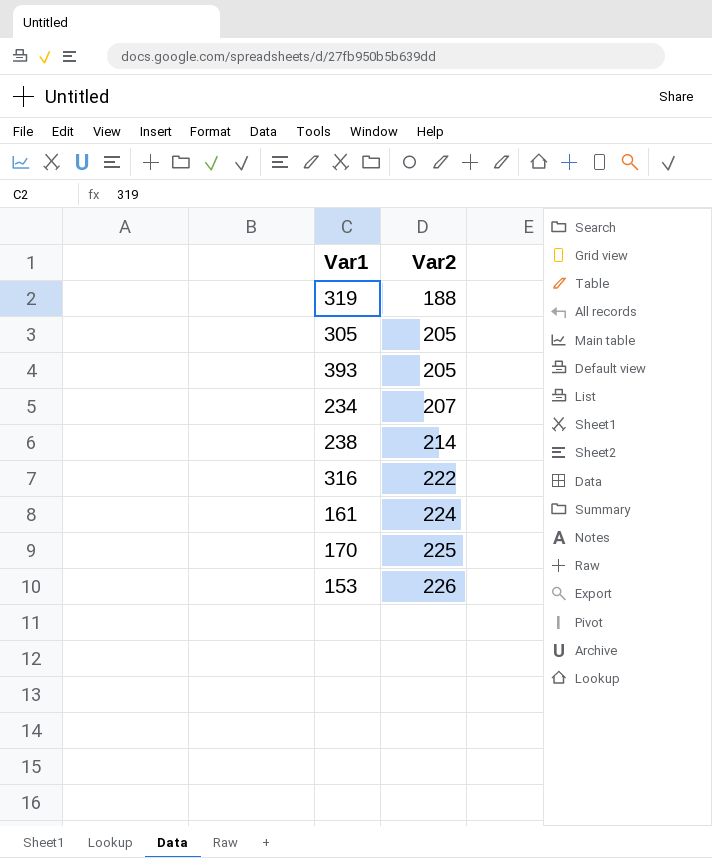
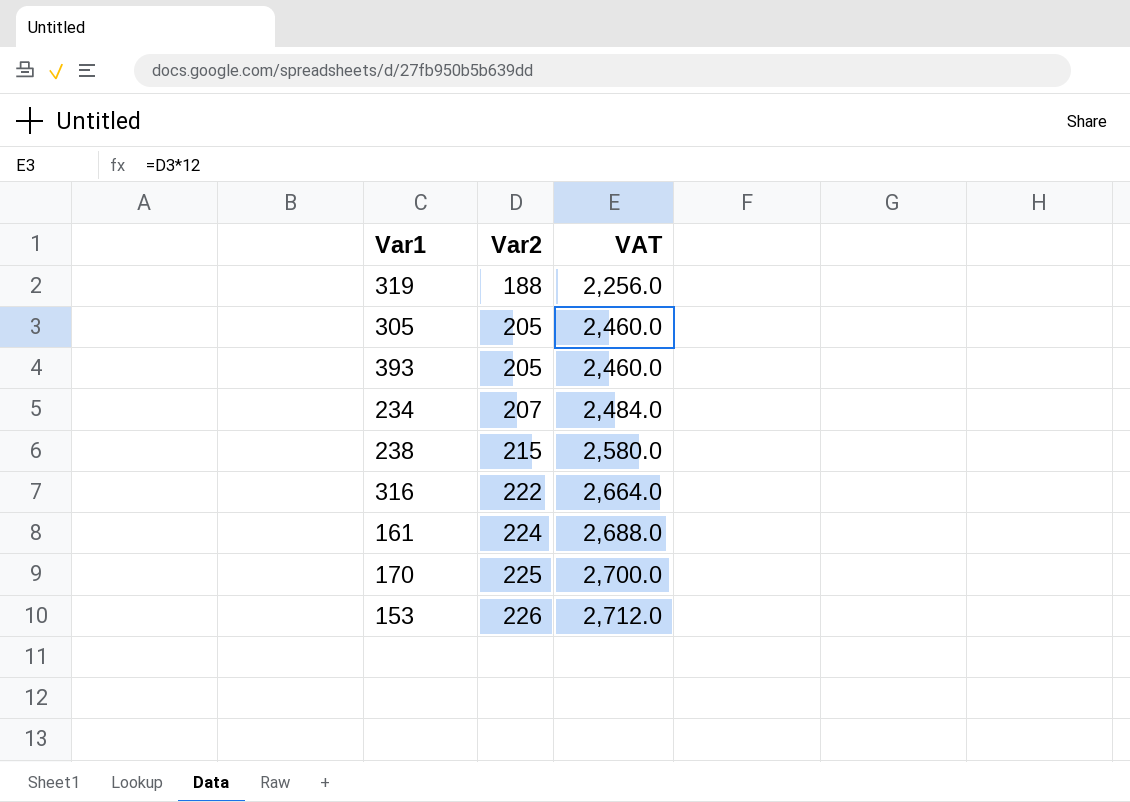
column VAT | formula: none -> [Var2] * 12
238 | Var2: 214 -> 215

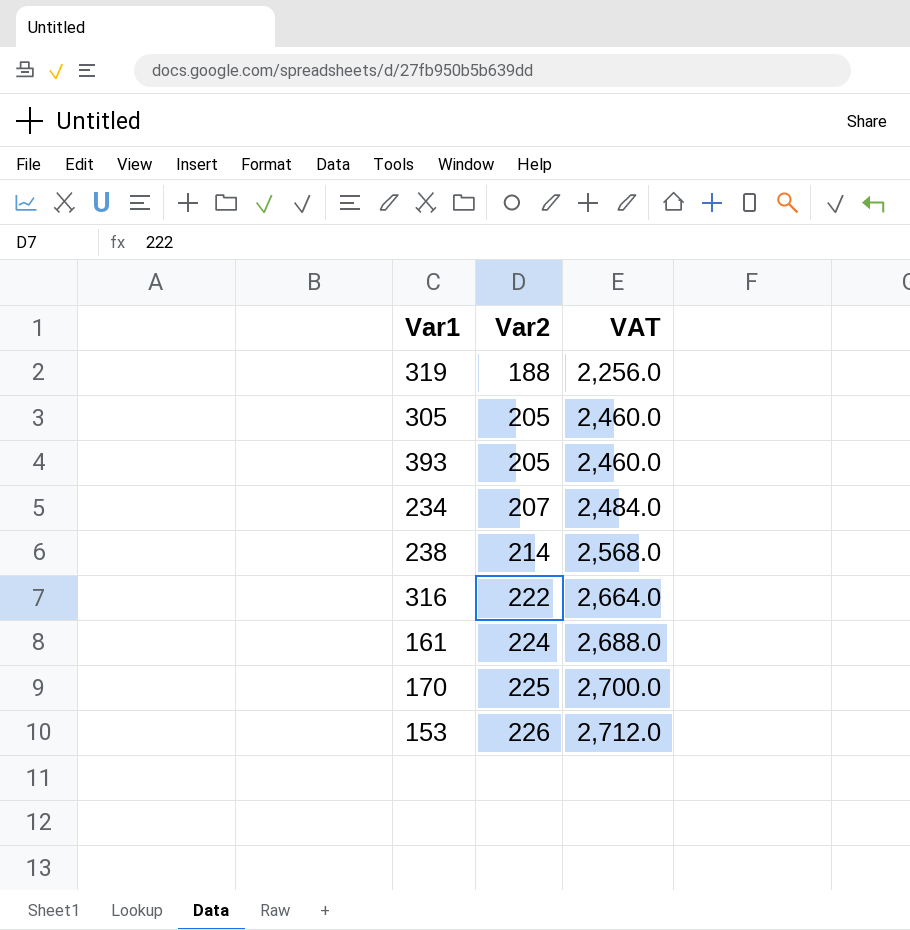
238 | Var2: 215 -> 214
238 | VAT: 2,580.0 -> 2,568.0

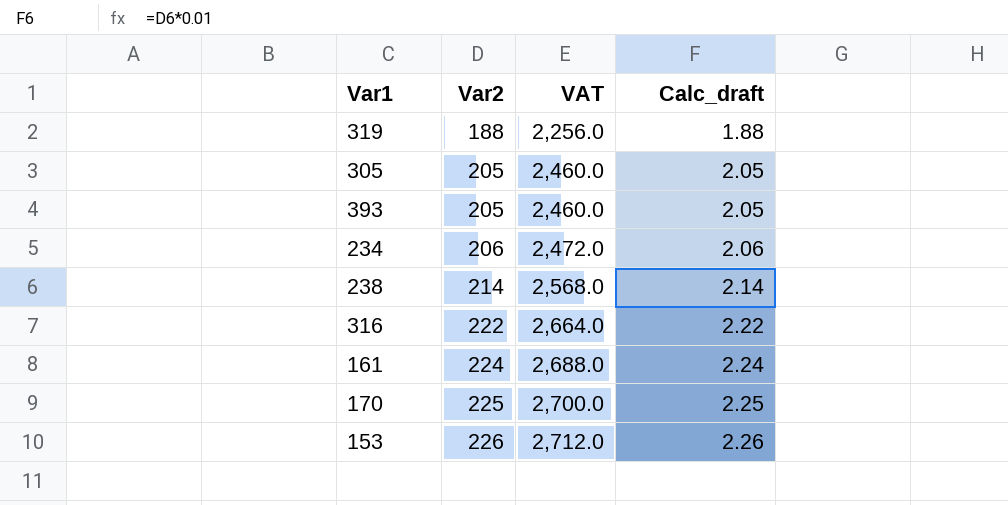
column Calc_draft | formula: none -> [Var2] * 0.01
234 | Var2: 207 -> 206
234 | VAT: 2,484.0 -> 2,472.0

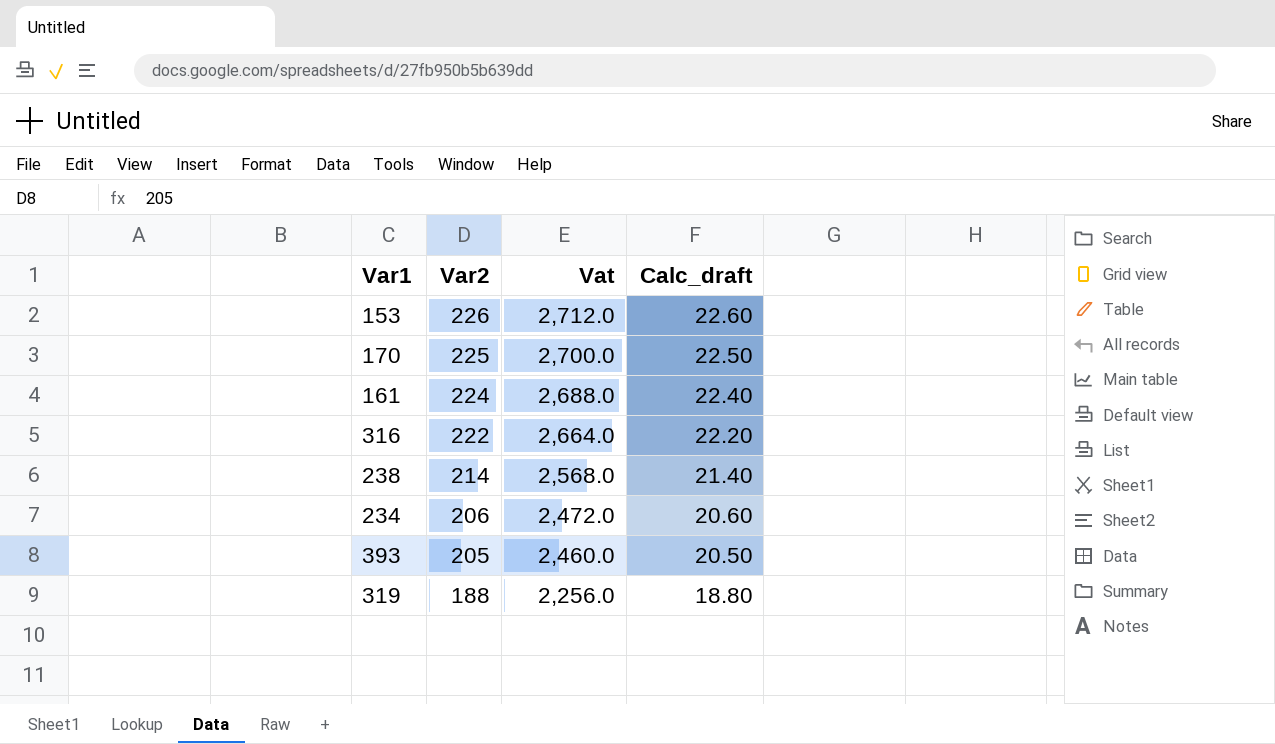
row order: Var2 ascending -> Var2 descending
column name: VAT -> Vat
column Calc_draft | formula: [Var2] * 0.01 -> [Var2] * 0.1
row 305: 205 | 2,460.0 | 2.05 -> none

